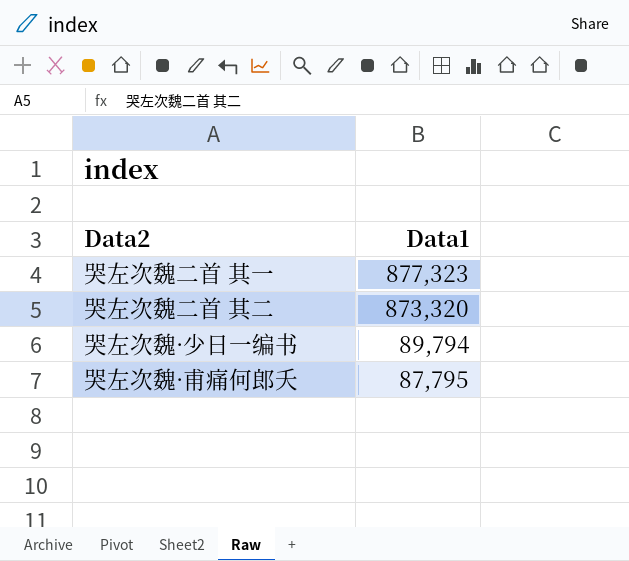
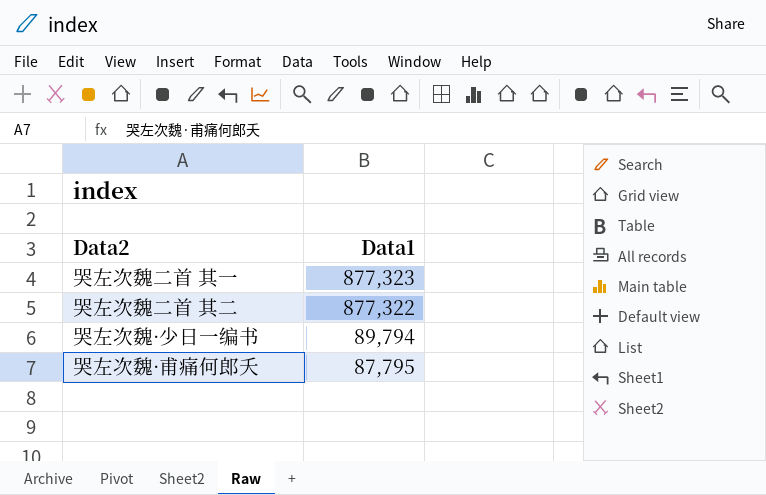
哭左次魏二首 其二 | Data1: 873,320 -> 877,322

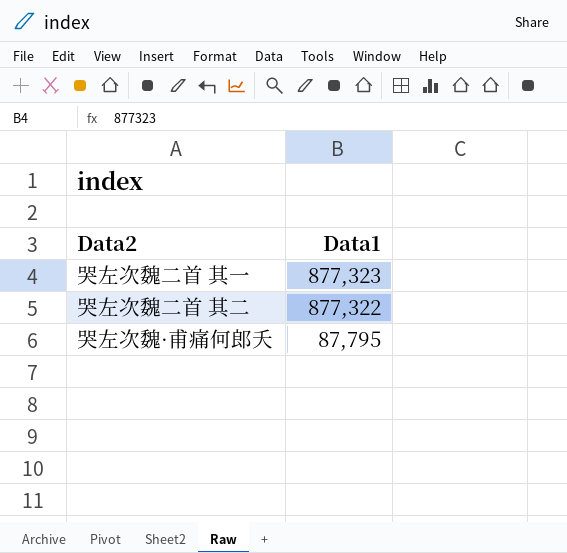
row 哭左次魏·少日一编书: 89,794 -> none

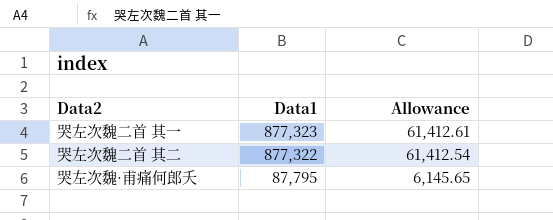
column Allowance | formula: none -> [Data1] * 0.07

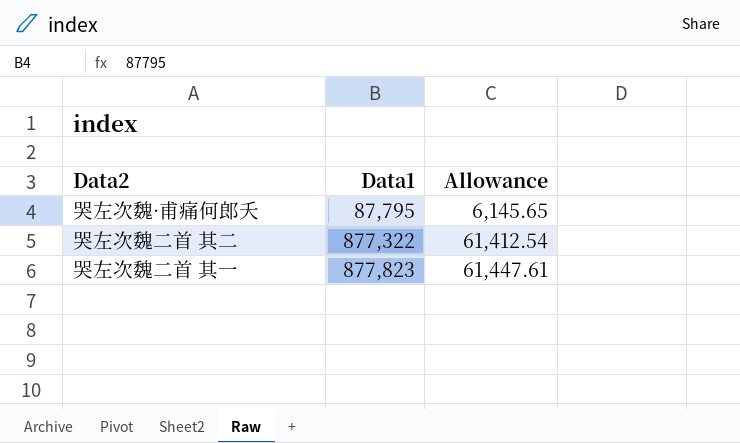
row order: Data1 descending -> Data1 ascending
哭左次魏二首 其一 | Data1: 877,323 -> 877,823
哭左次魏二首 其一 | Allowance: 61,412.61 -> 61,447.61

